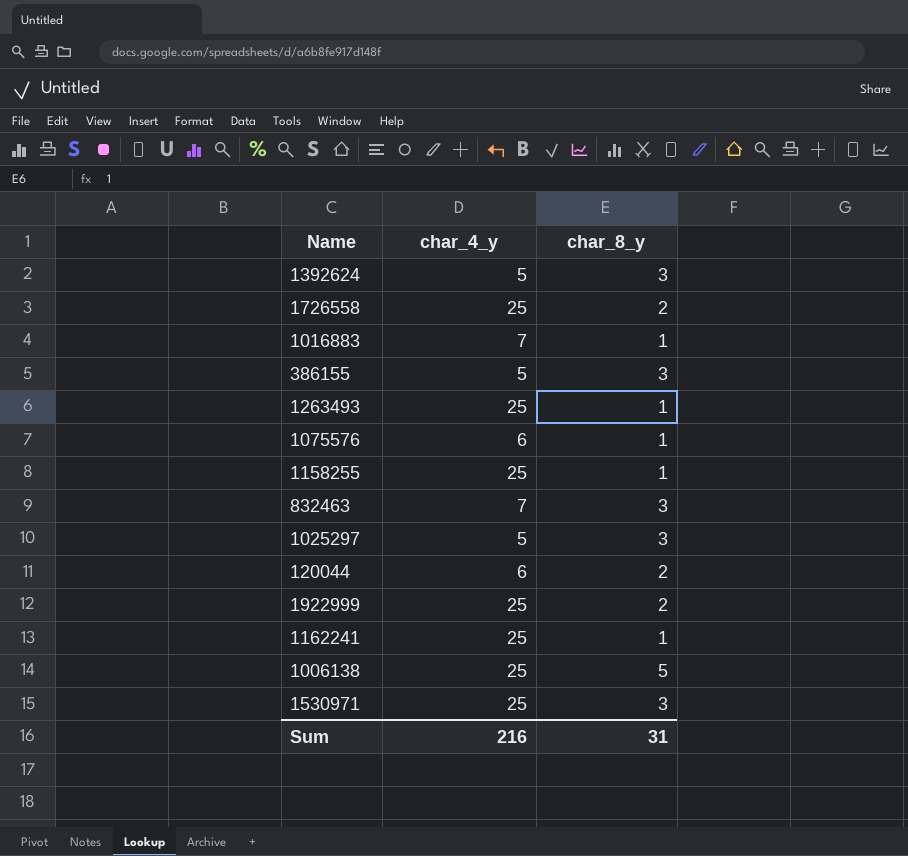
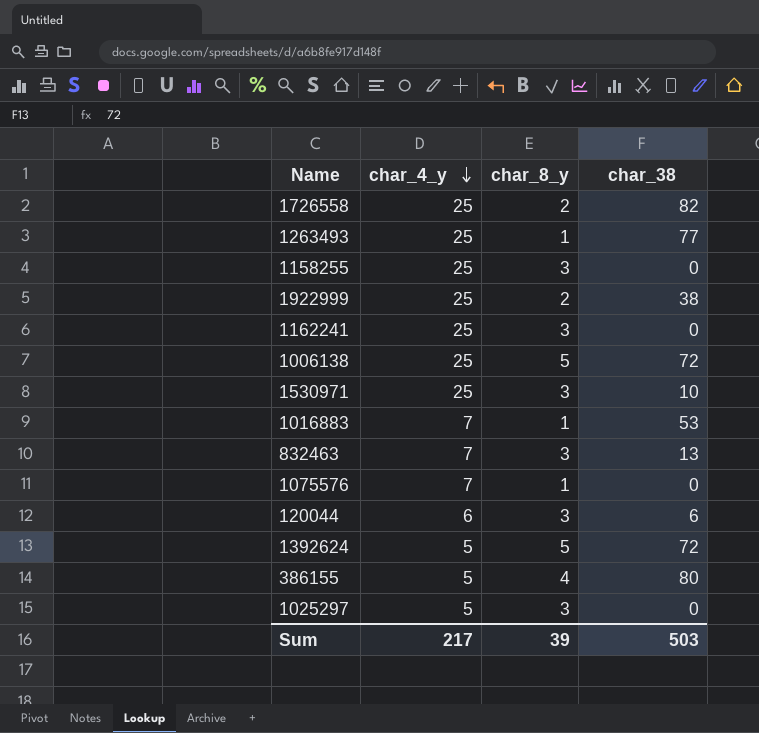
row order: none -> char_4_y descending
column char_38 | position: none -> 4
1158255 | char_8_y: 1 -> 3
1162241 | char_8_y: 1 -> 3
1075576 | char_4_y: 6 -> 7
120044 | char_8_y: 2 -> 3
1392624 | char_8_y: 3 -> 5
386155 | char_8_y: 3 -> 4
Sum | char_4_y: 216 -> 217
Sum | char_8_y: 31 -> 39

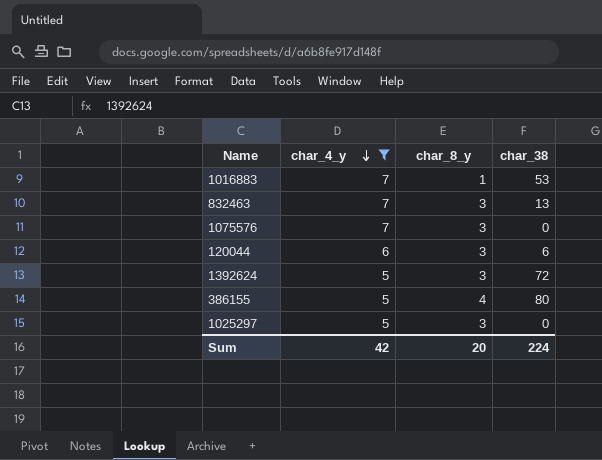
filter: none -> char_4_y != 25
1075576 | char_8_y: 1 -> 3
1392624 | char_8_y: 5 -> 3
Sum | char_4_y: 217 -> 42
Sum | char_8_y: 39 -> 20
Sum | char_38: 503 -> 224

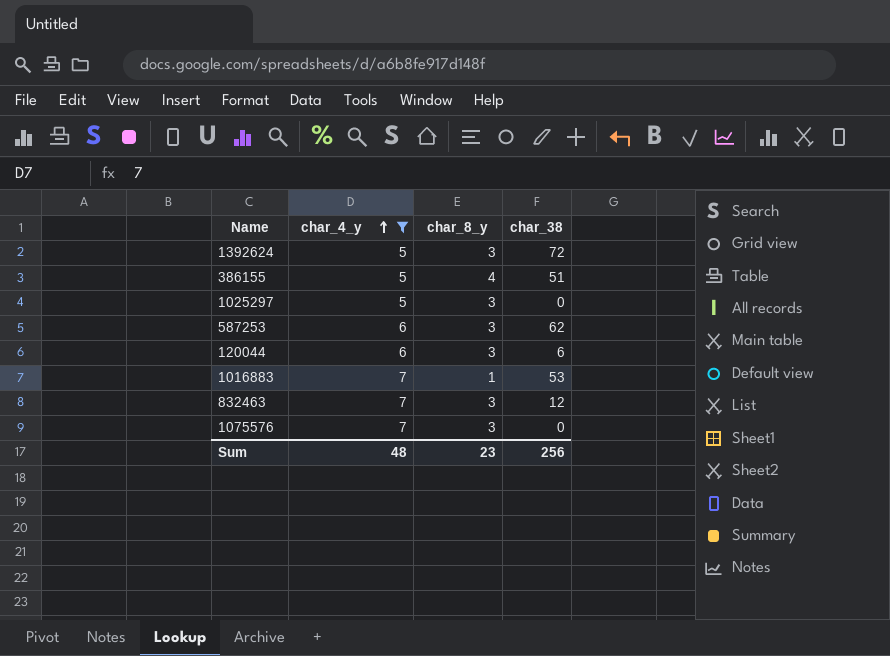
row order: char_4_y descending -> char_4_y ascending
386155 | char_38: 80 -> 51
row 587253: none -> 6 | 3 | 62
832463 | char_38: 13 -> 12
Sum | char_4_y: 42 -> 48
Sum | char_8_y: 20 -> 23
Sum | char_38: 224 -> 256

